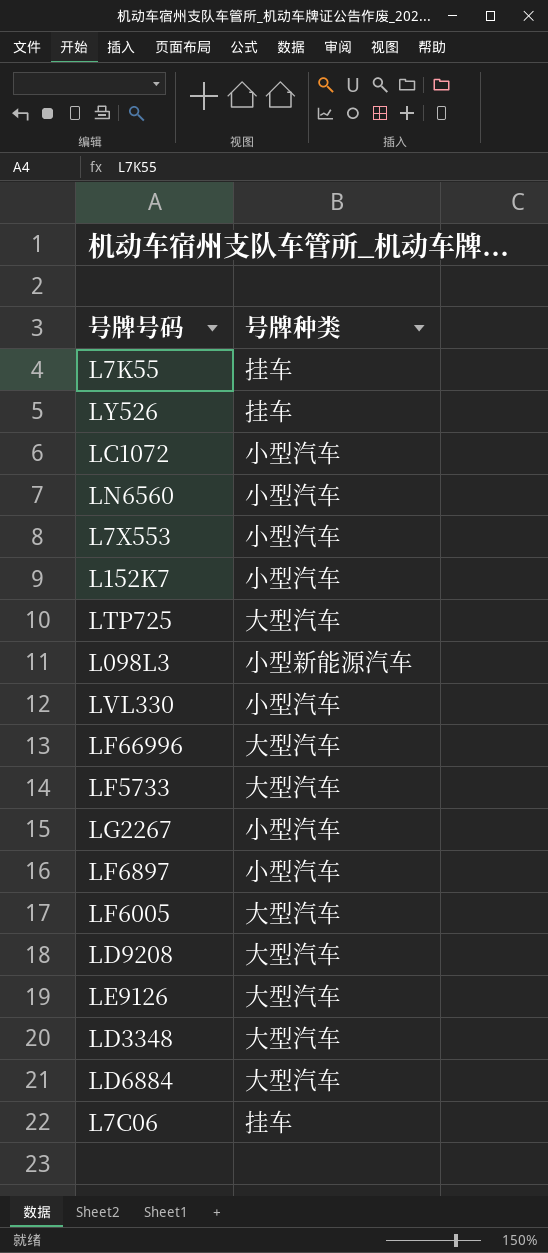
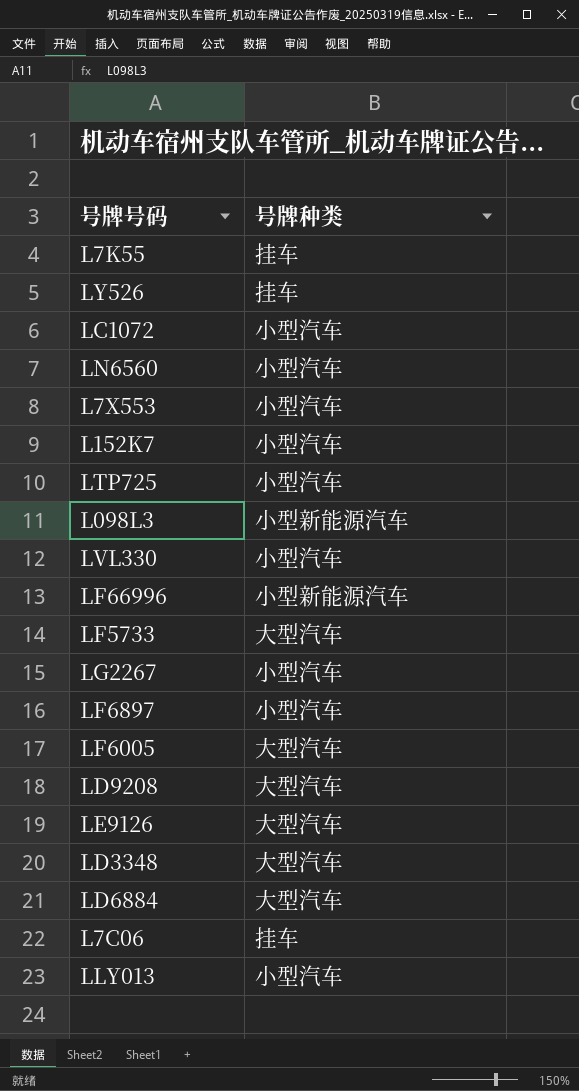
LTP725 | 号牌种类: 大型汽车 -> 小型汽车
LF66996 | 号牌种类: 大型汽车 -> 小型新能源汽车
row LLY013: none -> 小型汽车

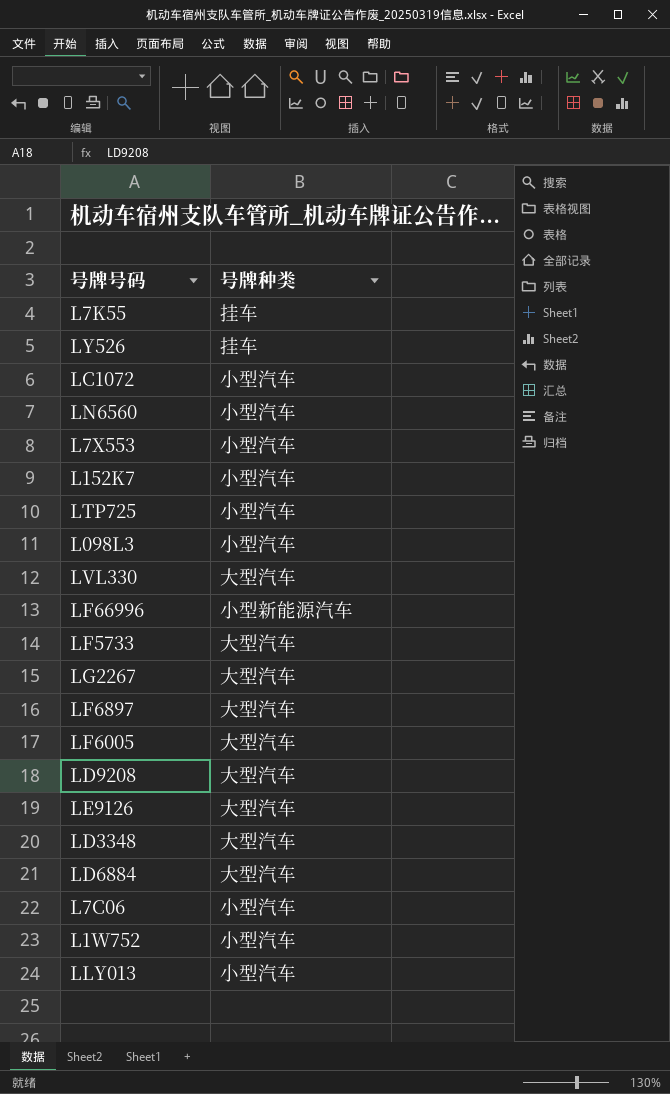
L098L3 | 号牌种类: 小型新能源汽车 -> 小型汽车
LVL330 | 号牌种类: 小型汽车 -> 大型汽车
LG2267 | 号牌种类: 小型汽车 -> 大型汽车
LF6897 | 号牌种类: 小型汽车 -> 大型汽车
L7C06 | 号牌种类: 挂车 -> 小型汽车
row L1W752: none -> 小型汽车

